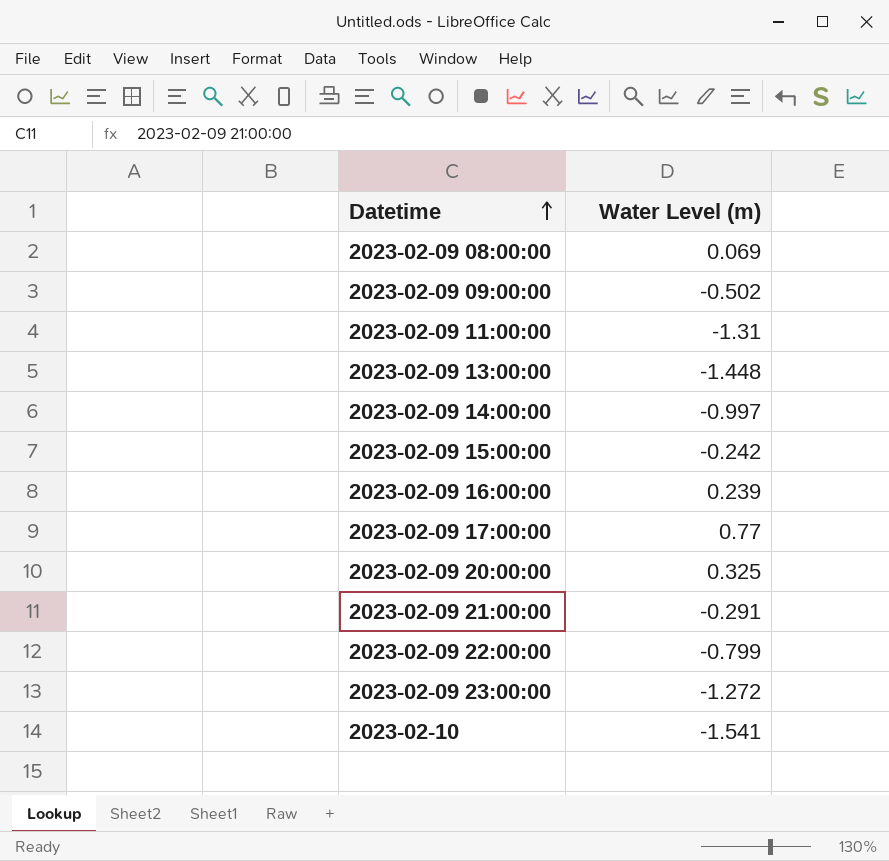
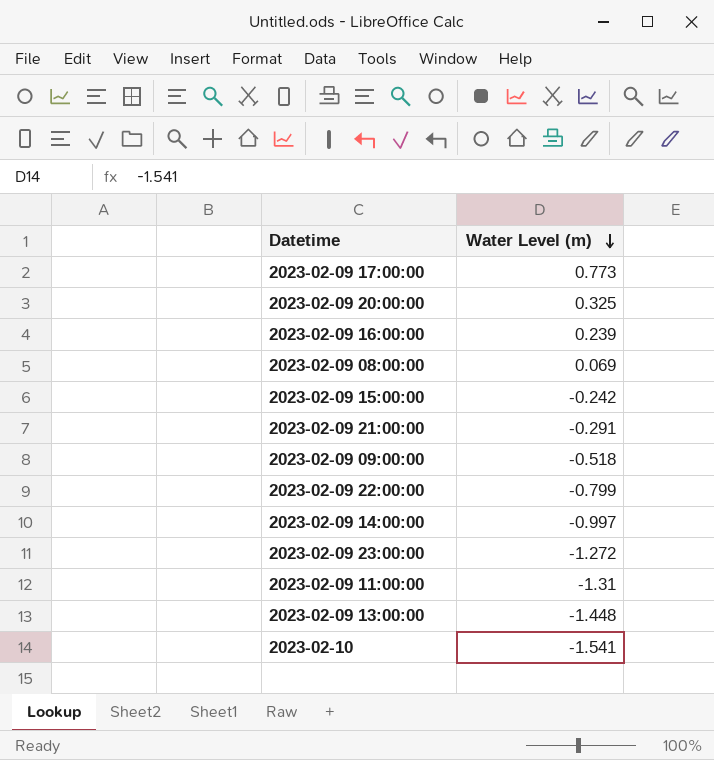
row order: Datetime ascending -> Water Level (m) descending
2023-02-09 17:00:00 | Water Level (m): 0.77 -> 0.773
2023-02-09 09:00:00 | Water Level (m): -0.502 -> -0.518

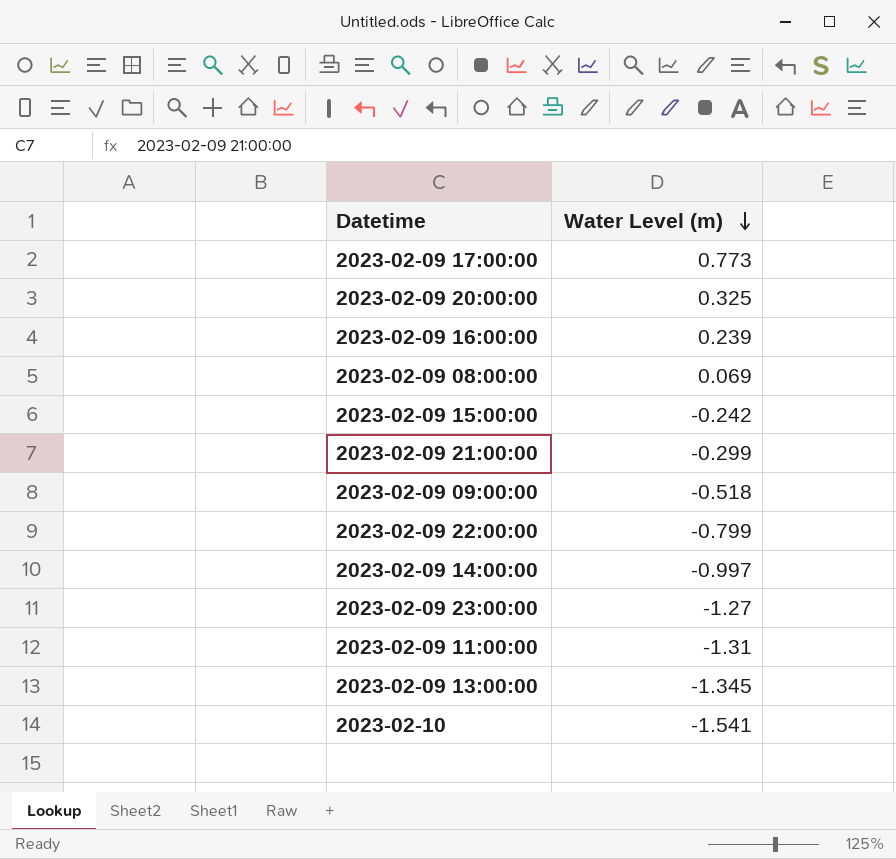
2023-02-09 21:00:00 | Water Level (m): -0.291 -> -0.299
2023-02-09 23:00:00 | Water Level (m): -1.272 -> -1.27
2023-02-09 13:00:00 | Water Level (m): -1.448 -> -1.345

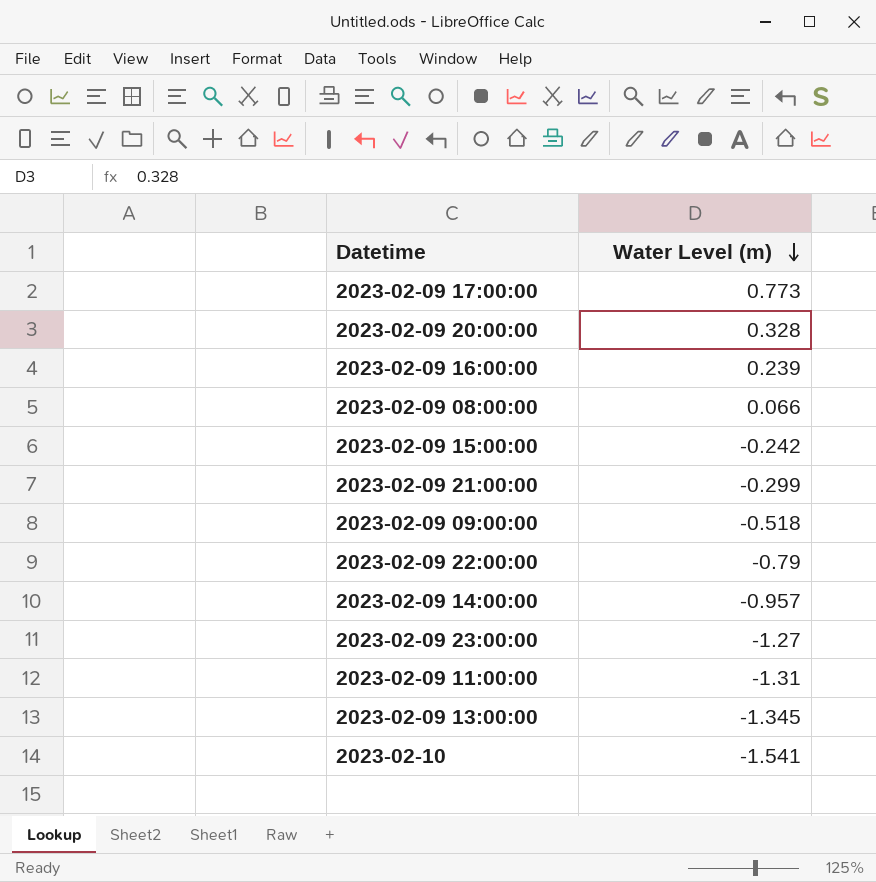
2023-02-09 20:00:00 | Water Level (m): 0.325 -> 0.328
2023-02-09 08:00:00 | Water Level (m): 0.069 -> 0.066
2023-02-09 22:00:00 | Water Level (m): -0.799 -> -0.79
2023-02-09 14:00:00 | Water Level (m): -0.997 -> -0.957

